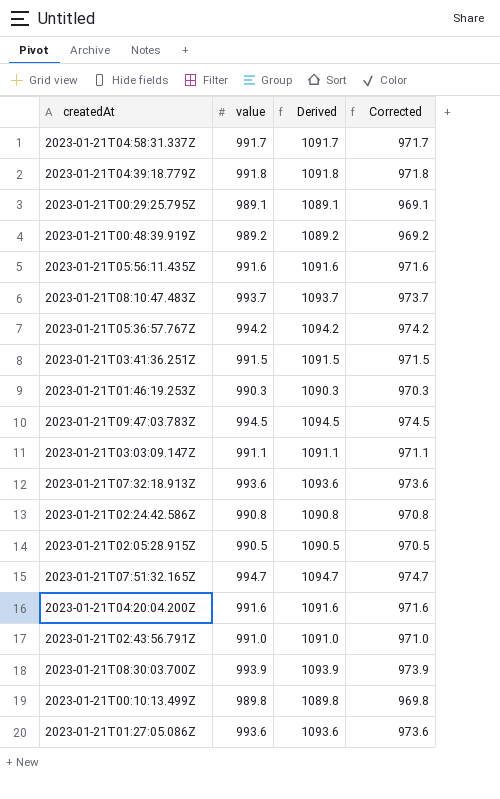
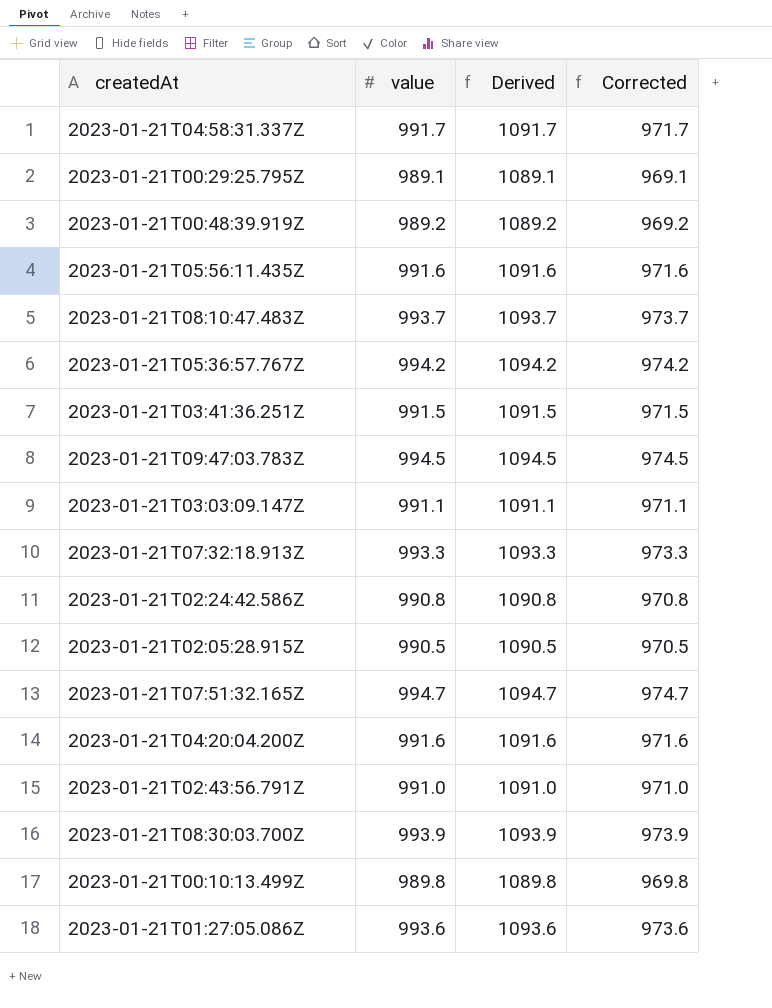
row 2023-01-21T04:39:18.779Z: 991.8 | 1091.8 | 971.8 -> none
row 2023-01-21T01:46:19.253Z: 990.3 | 1090.3 | 970.3 -> none
2023-01-21T07:32:18.913Z | value: 993.6 -> 993.3
2023-01-21T07:32:18.913Z | Derived: 1093.6 -> 1093.3
2023-01-21T07:32:18.913Z | Corrected: 973.6 -> 973.3

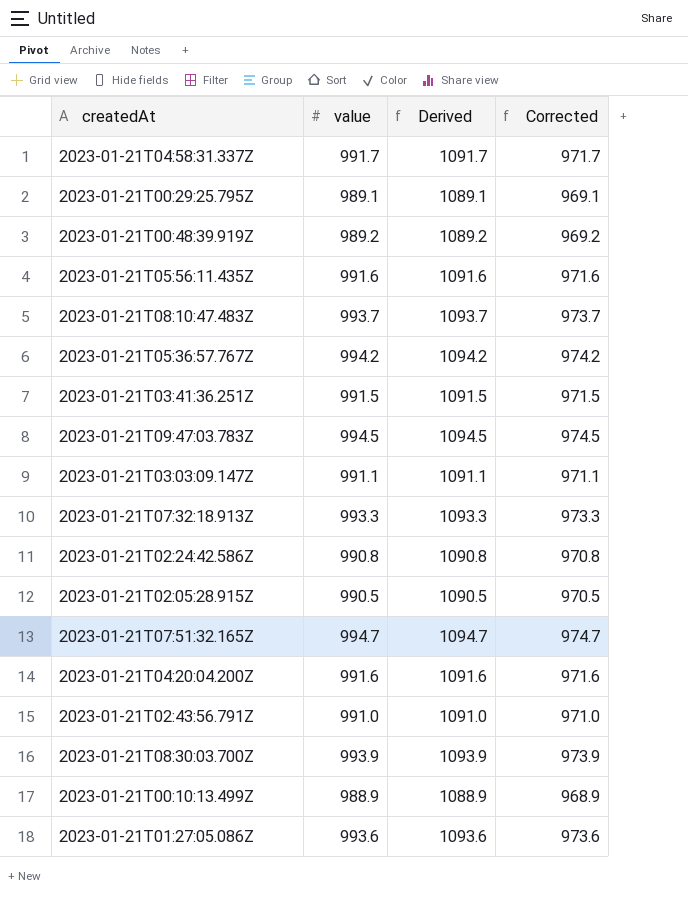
2023-01-21T00:10:13.499Z | value: 989.8 -> 988.9
2023-01-21T00:10:13.499Z | Derived: 1089.8 -> 1088.9
2023-01-21T00:10:13.499Z | Corrected: 969.8 -> 968.9

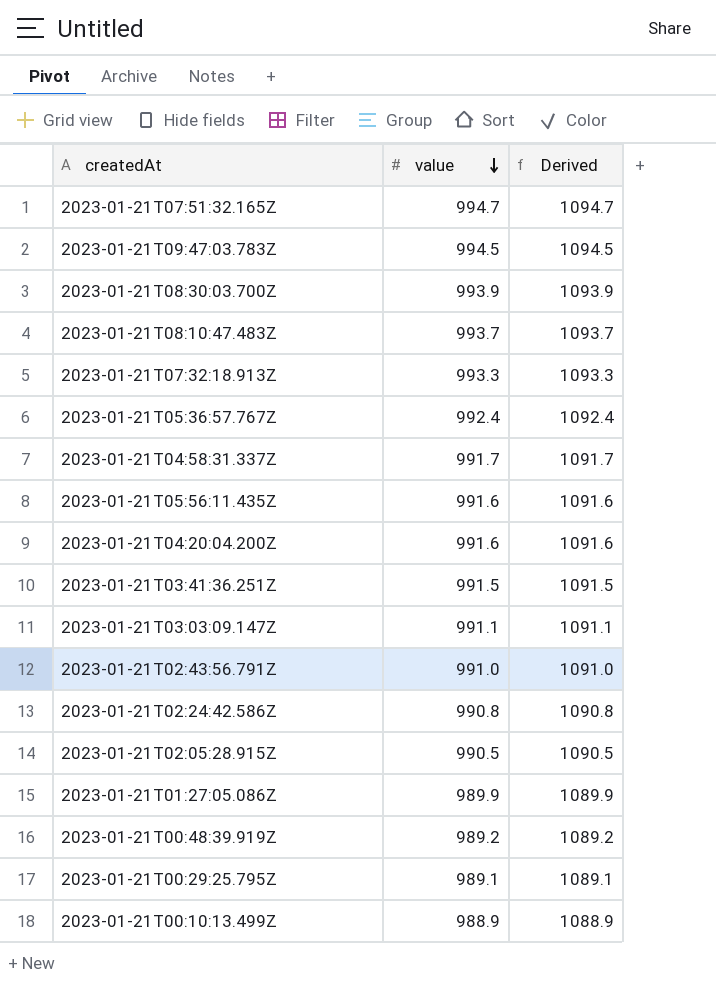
row order: none -> value descending
column Corrected | formula: [value] - 20 -> none
2023-01-21T05:36:57.767Z | value: 994.2 -> 992.4
2023-01-21T05:36:57.767Z | Derived: 1094.2 -> 1092.4
2023-01-21T01:27:05.086Z | value: 993.6 -> 989.9
2023-01-21T01:27:05.086Z | Derived: 1093.6 -> 1089.9

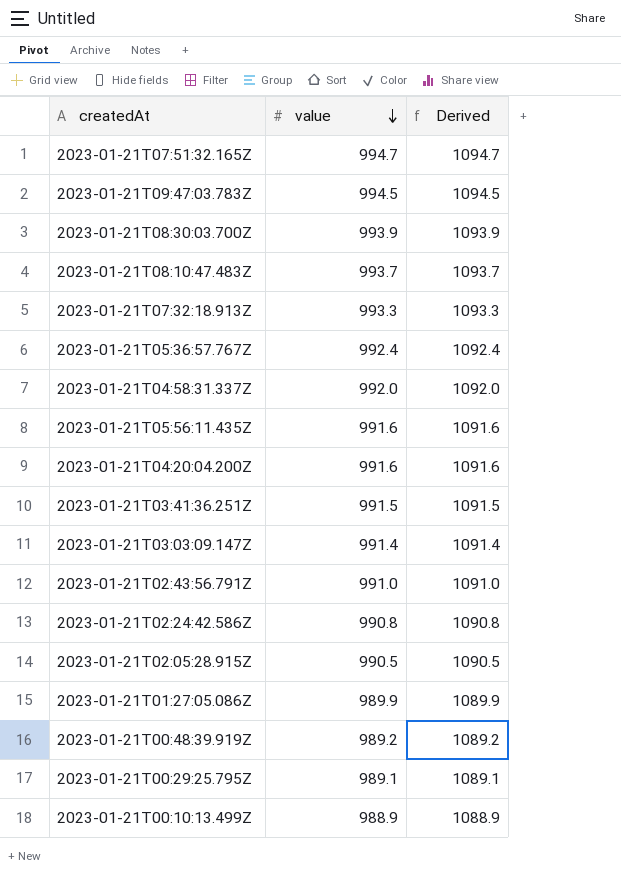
2023-01-21T04:58:31.337Z | value: 991.7 -> 992.0
2023-01-21T04:58:31.337Z | Derived: 1091.7 -> 1092.0
2023-01-21T03:03:09.147Z | value: 991.1 -> 991.4
2023-01-21T03:03:09.147Z | Derived: 1091.1 -> 1091.4

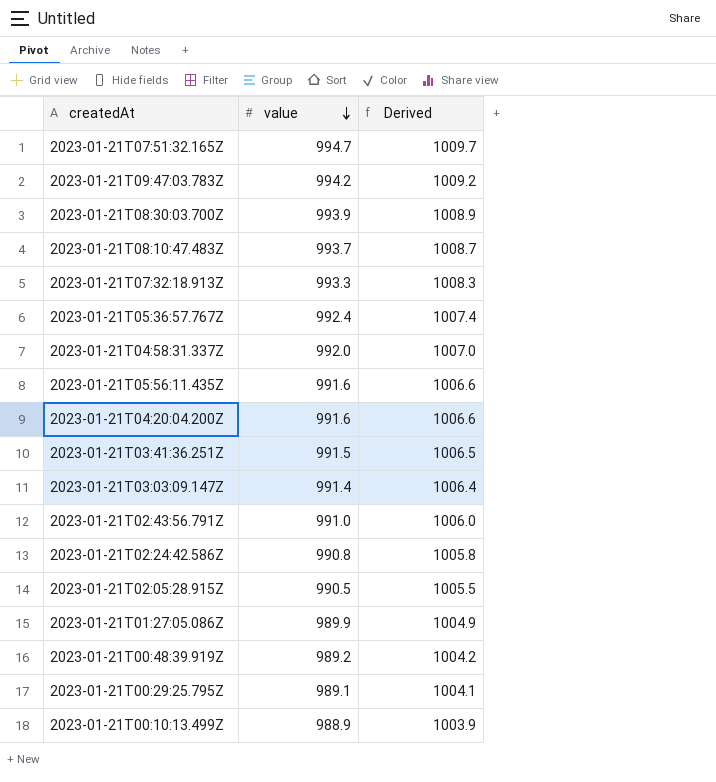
column Derived | formula: [value] + 100 -> [value] + 15
2023-01-21T09:47:03.783Z | value: 994.5 -> 994.2

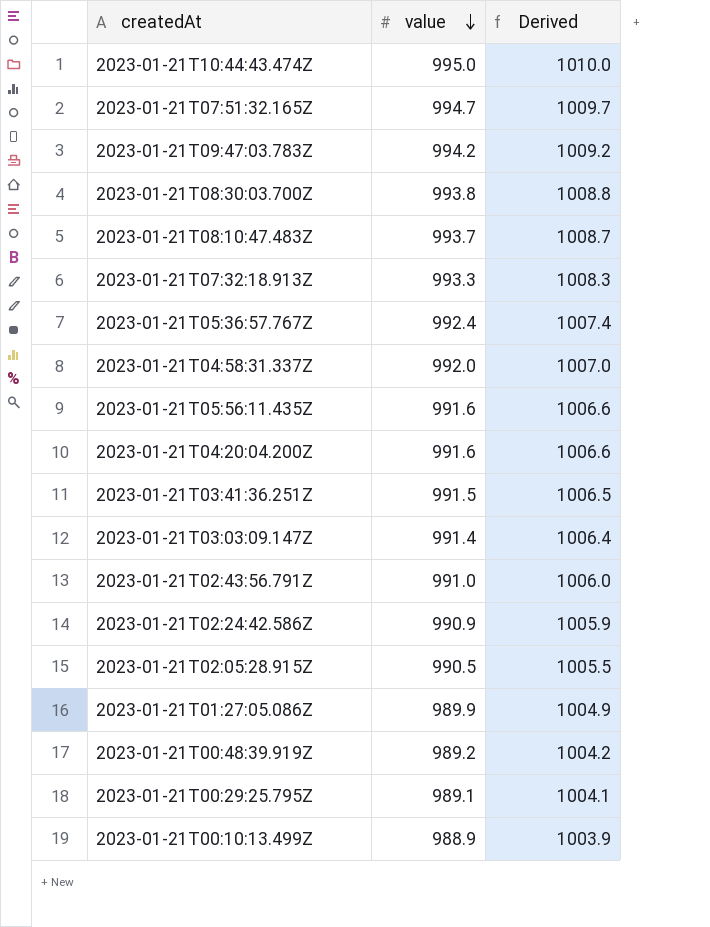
row 2023-01-21T10:44:43.474Z: none -> 995.0 | 1010.0
2023-01-21T08:30:03.700Z | value: 993.9 -> 993.8
2023-01-21T08:30:03.700Z | Derived: 1008.9 -> 1008.8
2023-01-21T02:24:42.586Z | value: 990.8 -> 990.9
2023-01-21T02:24:42.586Z | Derived: 1005.8 -> 1005.9

